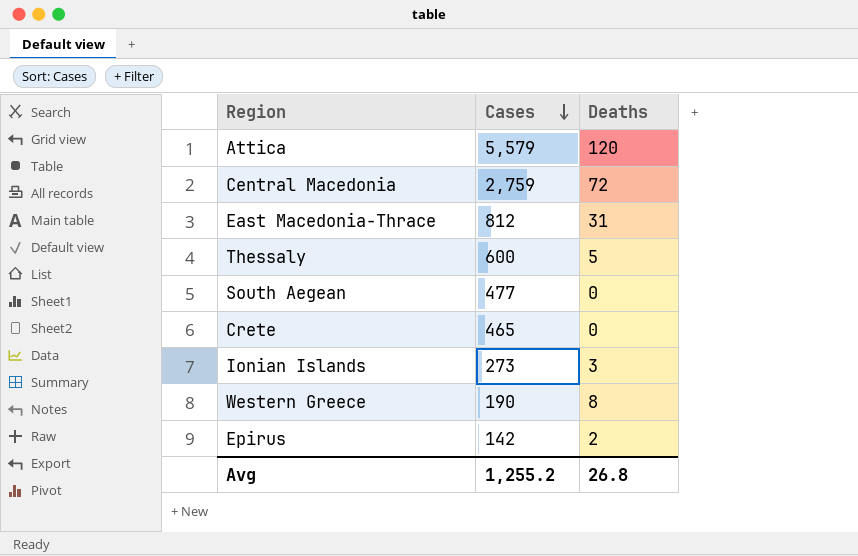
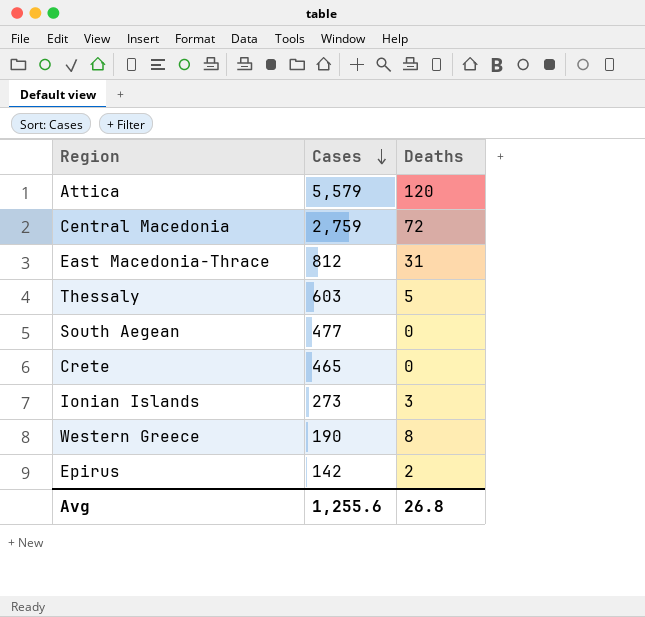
Thessaly | Cases: 600 -> 603
Avg | Cases: 1,255.2 -> 1,255.6

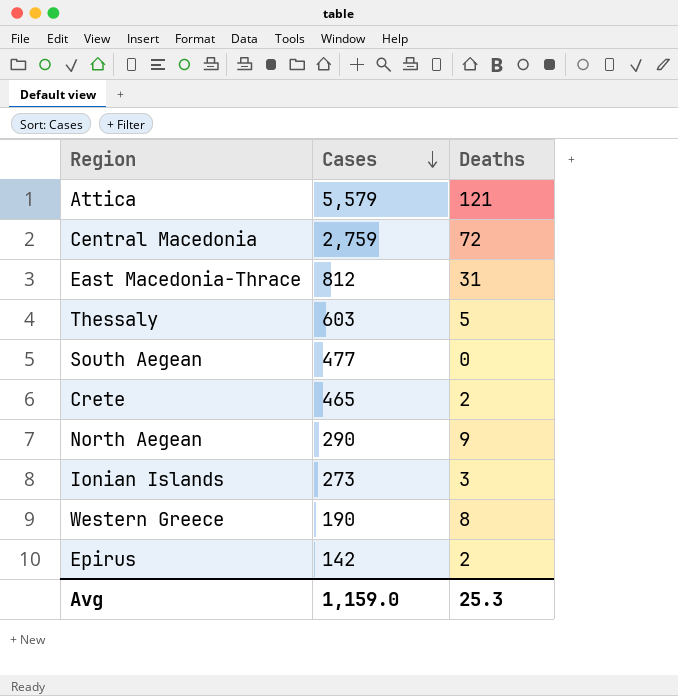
Attica | Deaths: 120 -> 121
Crete | Deaths: 0 -> 2
row North Aegean: none -> 290 | 9
Avg | Cases: 1,255.6 -> 1,159.0
Avg | Deaths: 26.8 -> 25.3

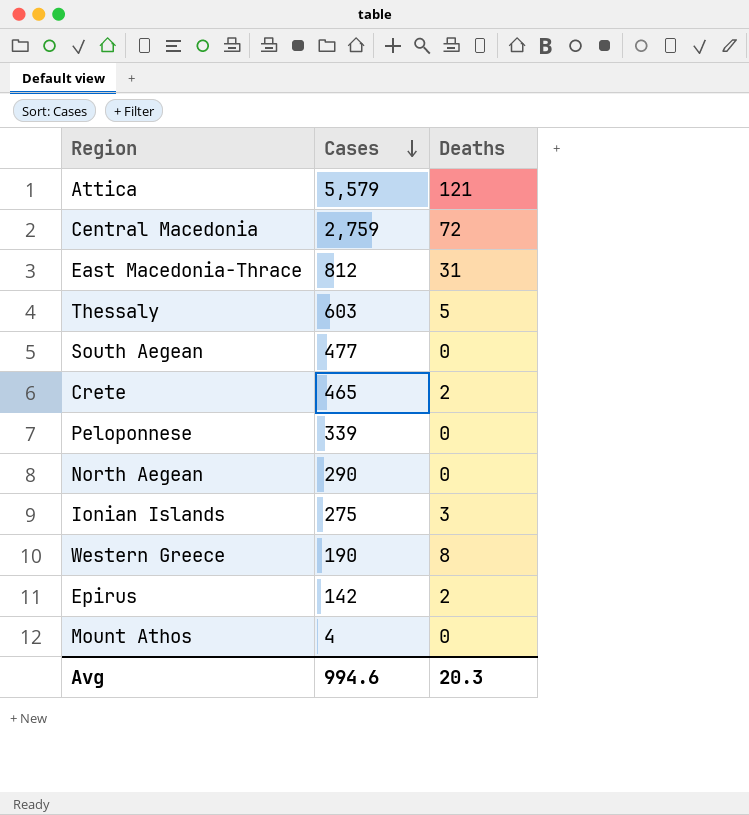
row Peloponnese: none -> 339 | 0
North Aegean | Deaths: 9 -> 0
Ionian Islands | Cases: 273 -> 275
row Mount Athos: none -> 4 | 0
Avg | Cases: 1,159.0 -> 994.6
Avg | Deaths: 25.3 -> 20.3

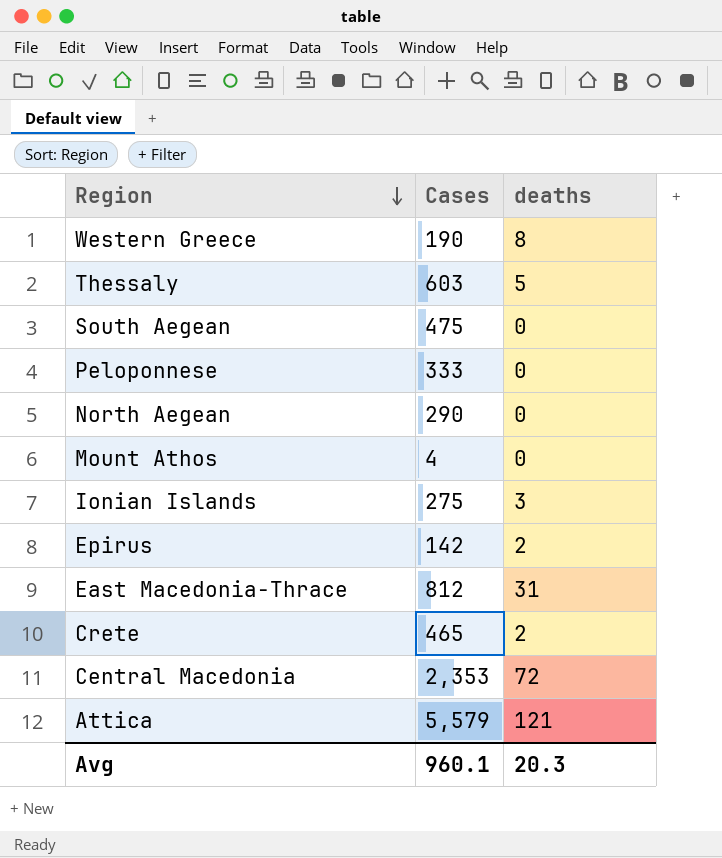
row order: Cases descending -> Region descending
column name: Deaths -> deaths
South Aegean | Cases: 477 -> 475
Peloponnese | Cases: 339 -> 333
Central Macedonia | Cases: 2,759 -> 2,353
Avg | Cases: 994.6 -> 960.1

